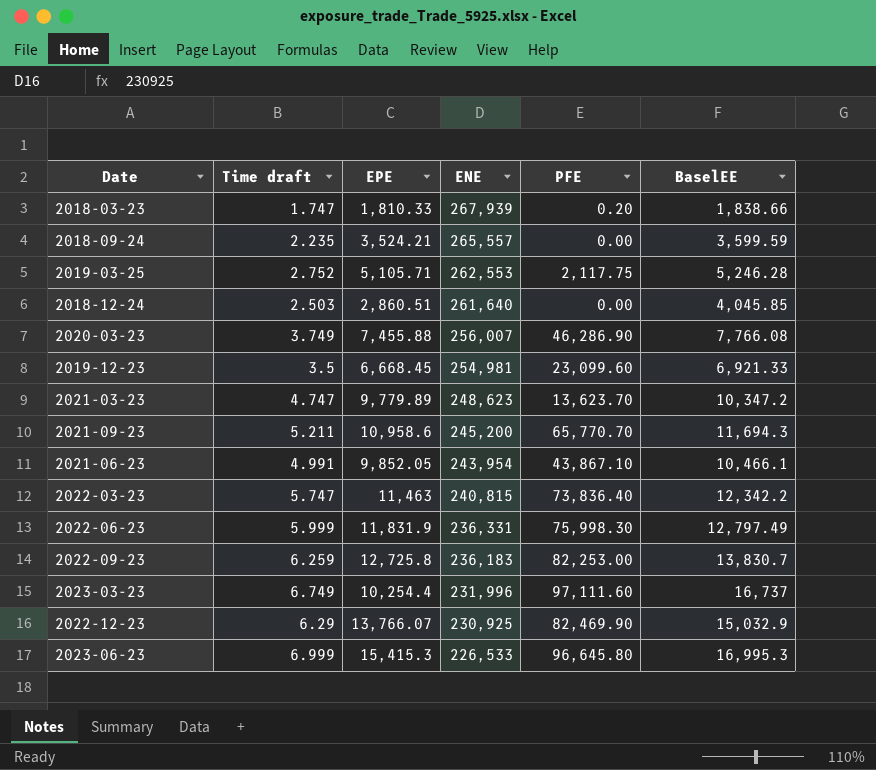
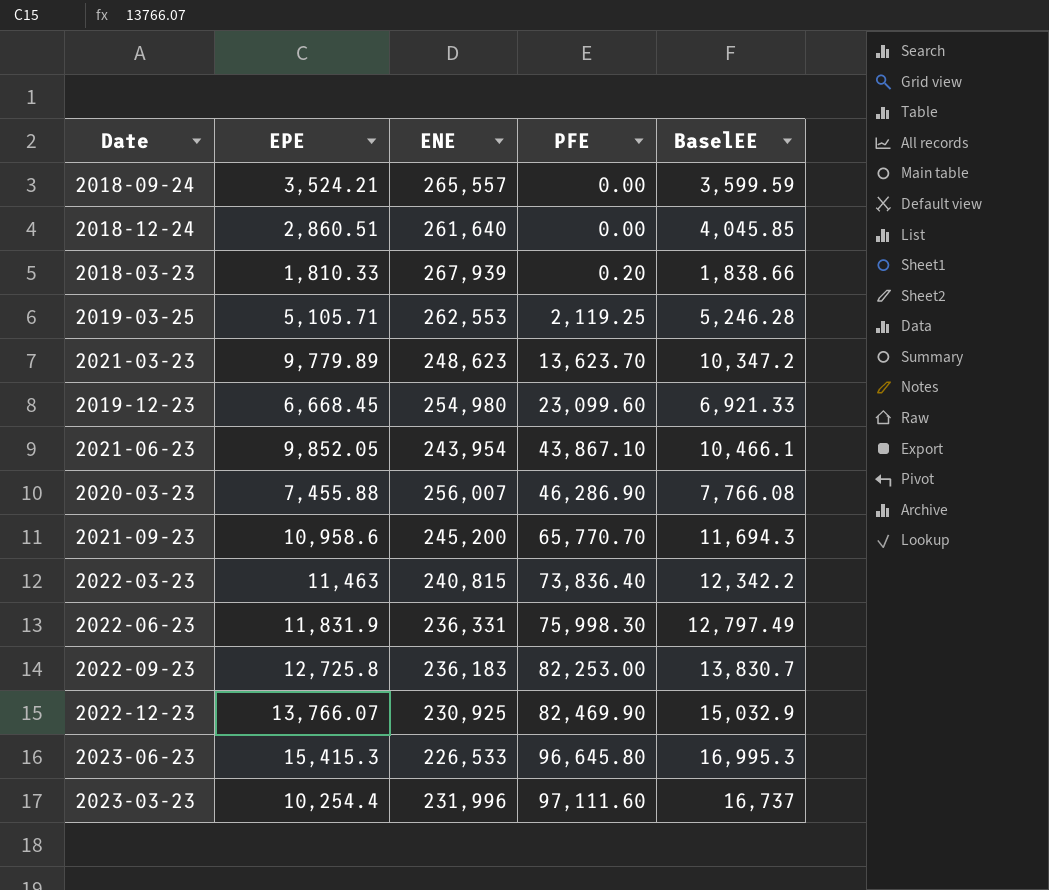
row order: ENE descending -> PFE ascending
column Time draft | position: 2 -> none
2019-03-25 | PFE: 2,117.75 -> 2,119.25
2019-12-23 | ENE: 254,981 -> 254,980

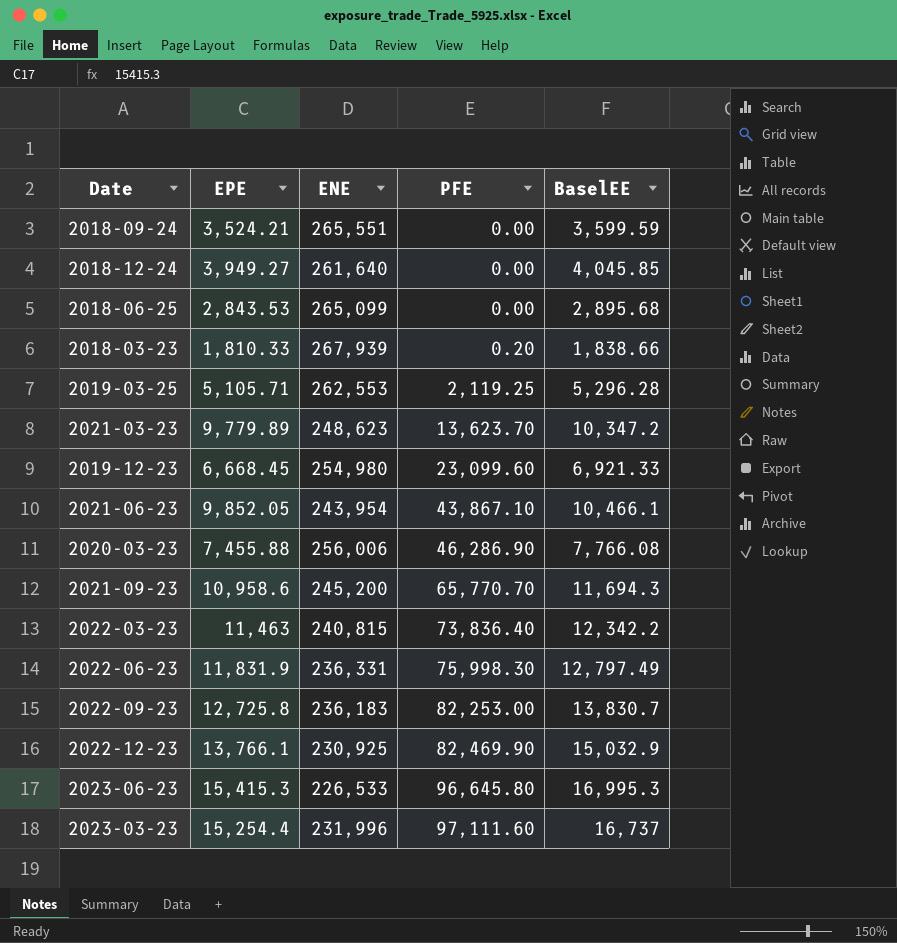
2018-09-24 | ENE: 265,557 -> 265,551
2018-12-24 | EPE: 2,860.51 -> 3,949.27
row 2018-06-25: none -> 2,843.53 | 265,099 | 0.00 | 2,895.68
2019-03-25 | BaselEE: 5,246.28 -> 5,296.28
2020-03-23 | ENE: 256,007 -> 256,006
2022-12-23 | EPE: 13,766.07 -> 13,766.1
2023-03-23 | EPE: 10,254.4 -> 15,254.4

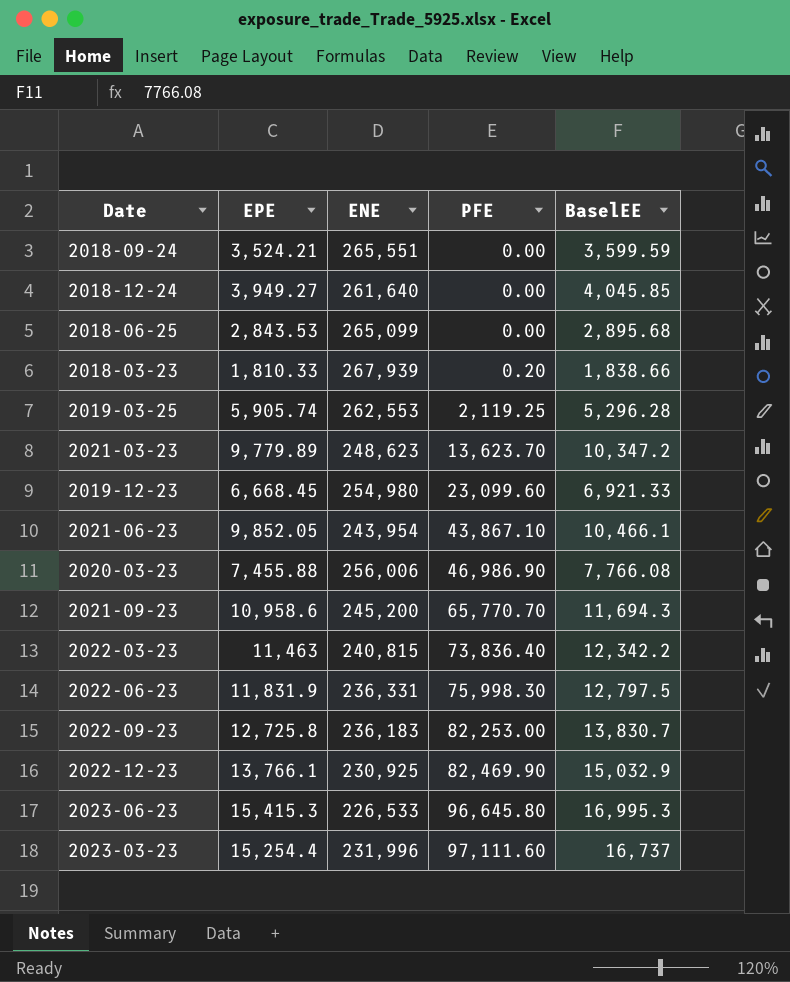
2019-03-25 | EPE: 5,105.71 -> 5,905.74
2020-03-23 | PFE: 46,286.90 -> 46,986.90
2022-06-23 | BaselEE: 12,797.49 -> 12,797.5

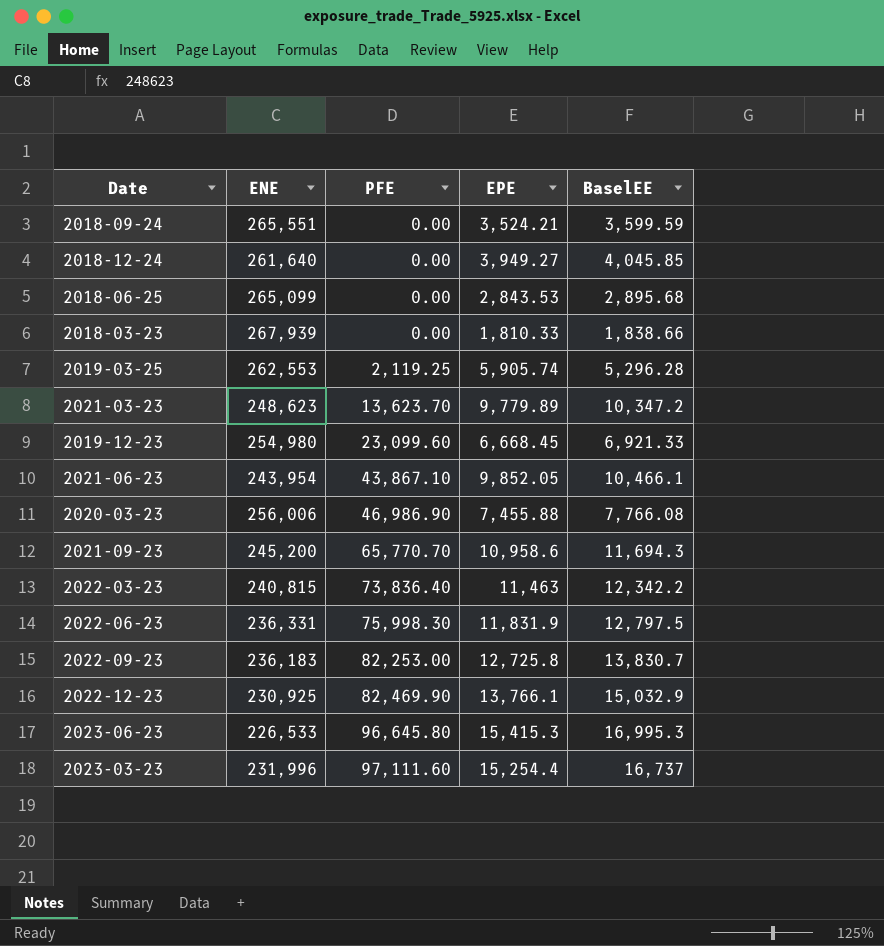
column EPE | position: 2 -> 4
2018-03-23 | PFE: 0.20 -> 0.00

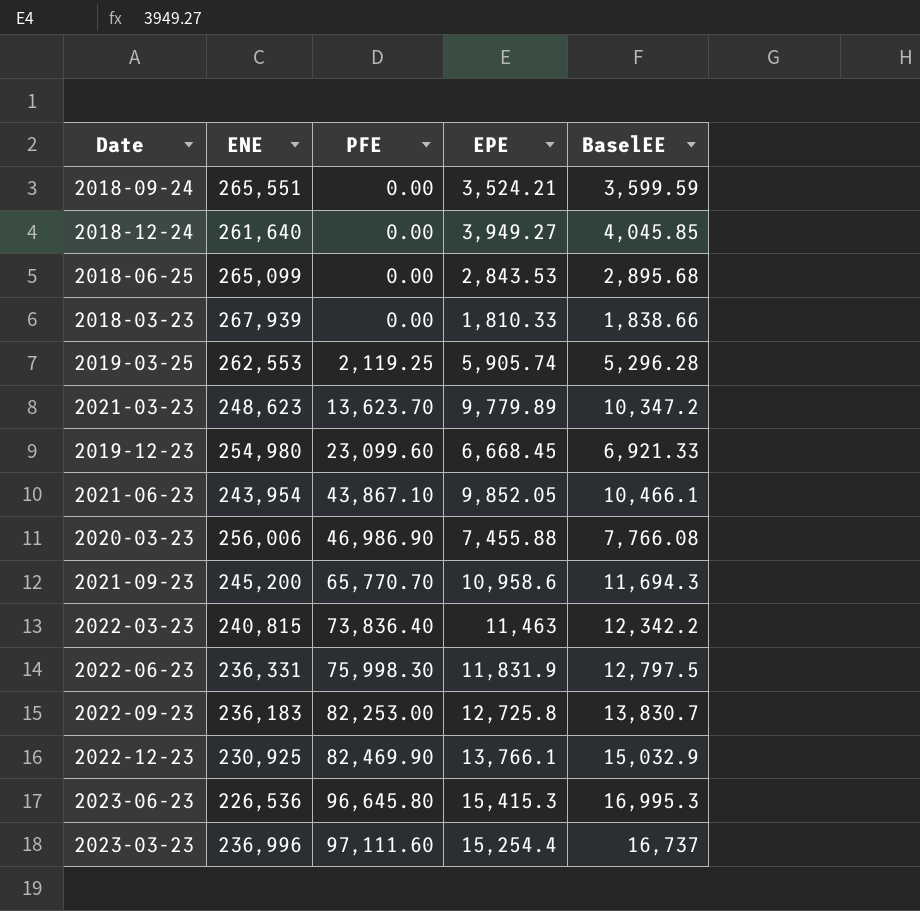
2023-06-23 | ENE: 226,533 -> 226,536
2023-03-23 | ENE: 231,996 -> 236,996

